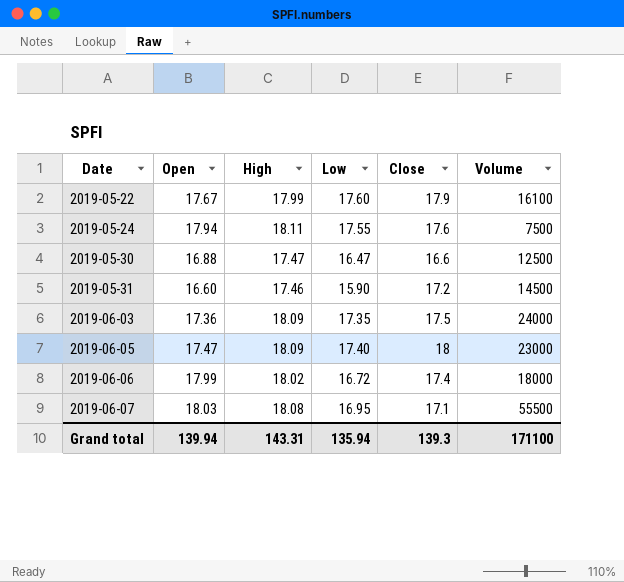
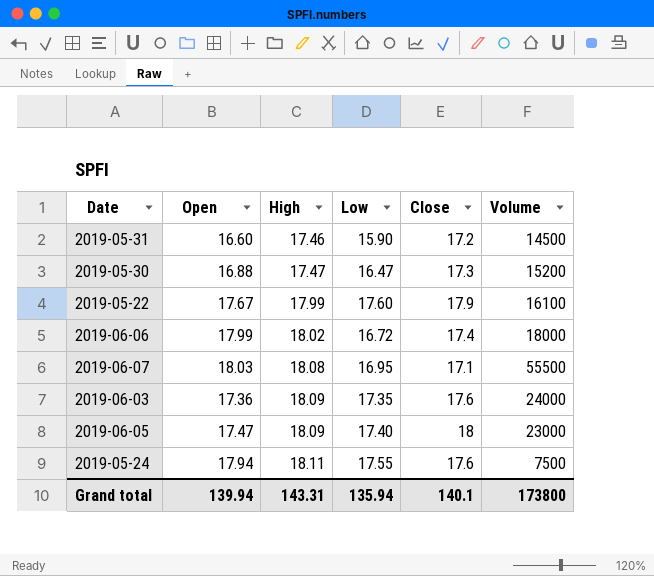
row order: Date ascending -> High ascending
2019-05-30 | Close: 16.6 -> 17.3
2019-05-30 | Volume: 12500 -> 15200
2019-06-03 | Close: 17.5 -> 17.6
Grand total | Close: 139.3 -> 140.1
Grand total | Volume: 171100 -> 173800

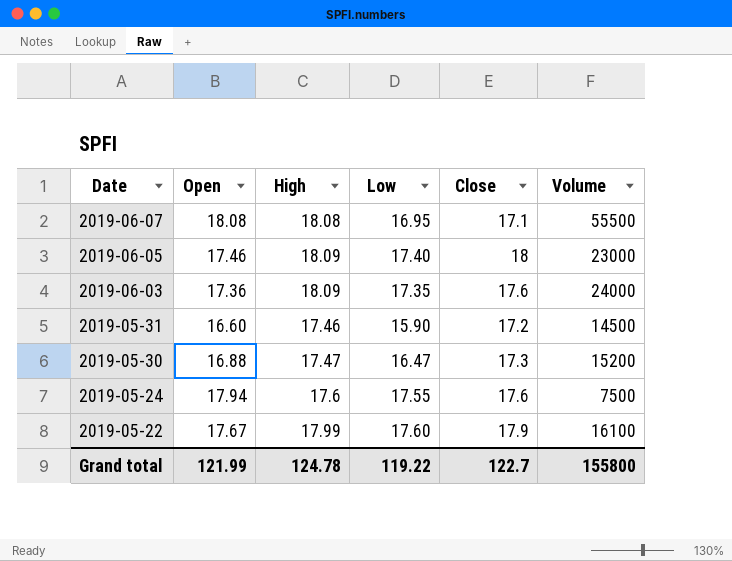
row order: High ascending -> Date descending
row 2019-06-06: 17.99 | 18.02 | 16.72 | 17.4 | 18000 -> none
2019-06-07 | Open: 18.03 -> 18.08
2019-06-05 | Open: 17.47 -> 17.46
2019-05-24 | High: 18.11 -> 17.6
Grand total | Open: 139.94 -> 121.99
Grand total | High: 143.31 -> 124.78
Grand total | Low: 135.94 -> 119.22
Grand total | Close: 140.1 -> 122.7
Grand total | Volume: 173800 -> 155800

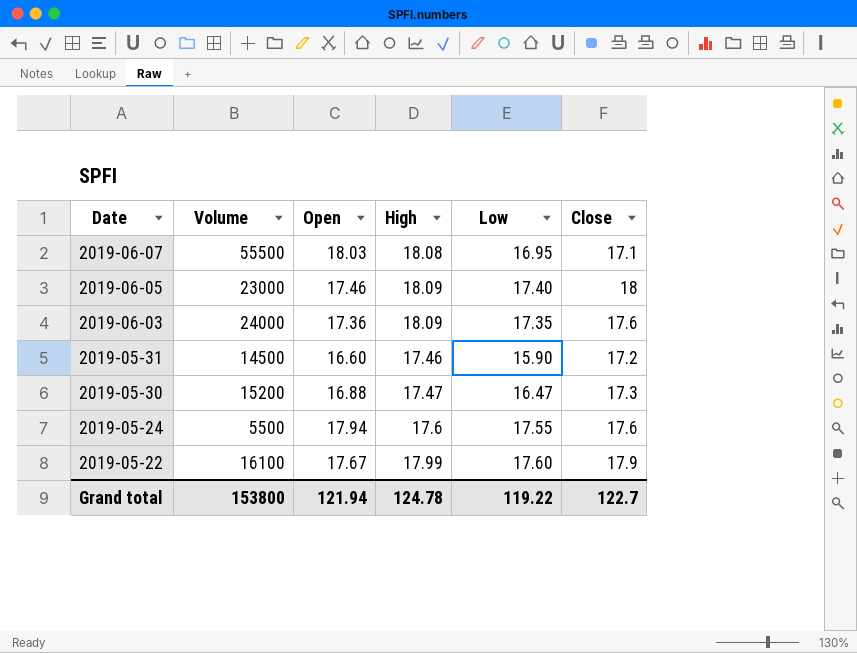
column Volume | position: 6 -> 2
2019-06-07 | Open: 18.08 -> 18.03
2019-05-24 | Volume: 7500 -> 5500
Grand total | Volume: 155800 -> 153800
Grand total | Open: 121.99 -> 121.94

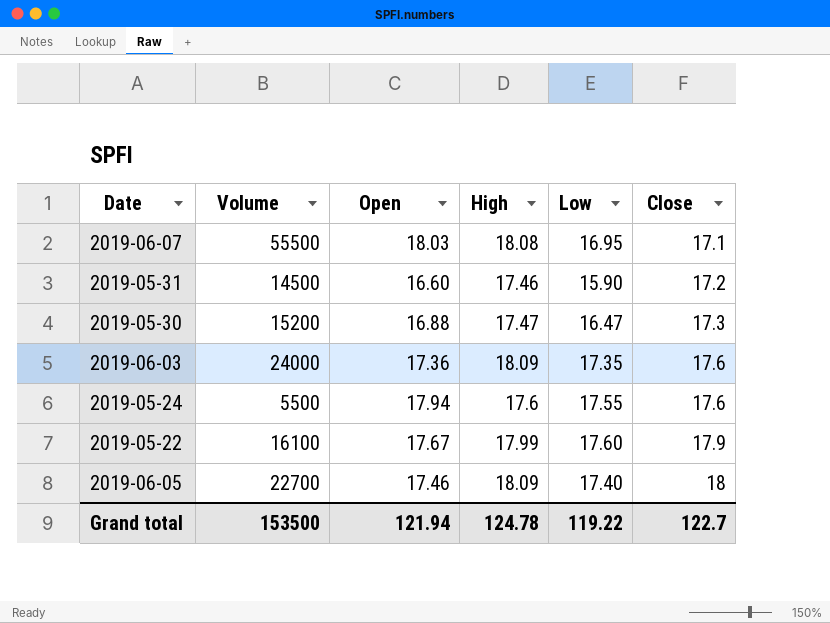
row order: Date descending -> Close ascending
2019-06-05 | Volume: 23000 -> 22700
Grand total | Volume: 153800 -> 153500

